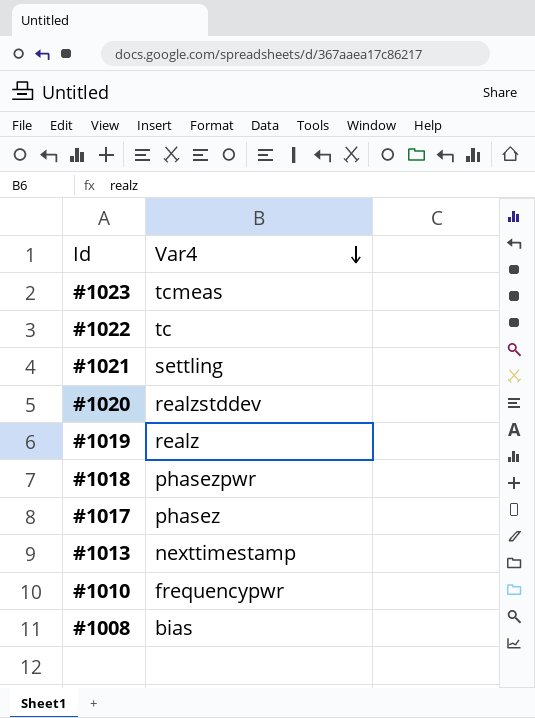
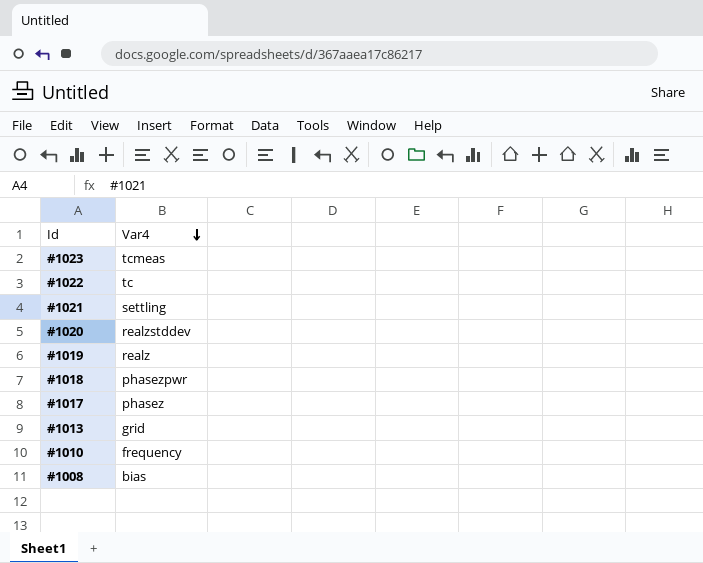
#1013 | Var4: nexttimestamp -> grid
#1010 | Var4: frequencypwr -> frequency

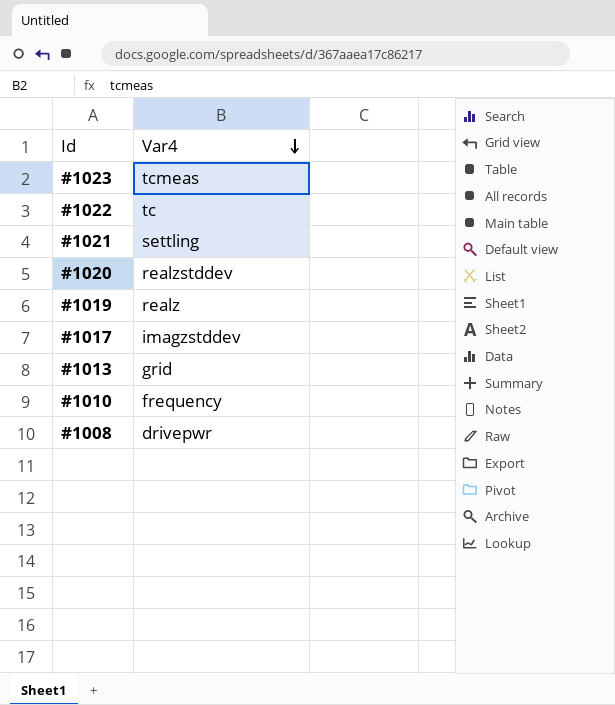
row #1018: phasezpwr -> none
#1017 | Var4: phasez -> imagzstddev
#1008 | Var4: bias -> drivepwr

